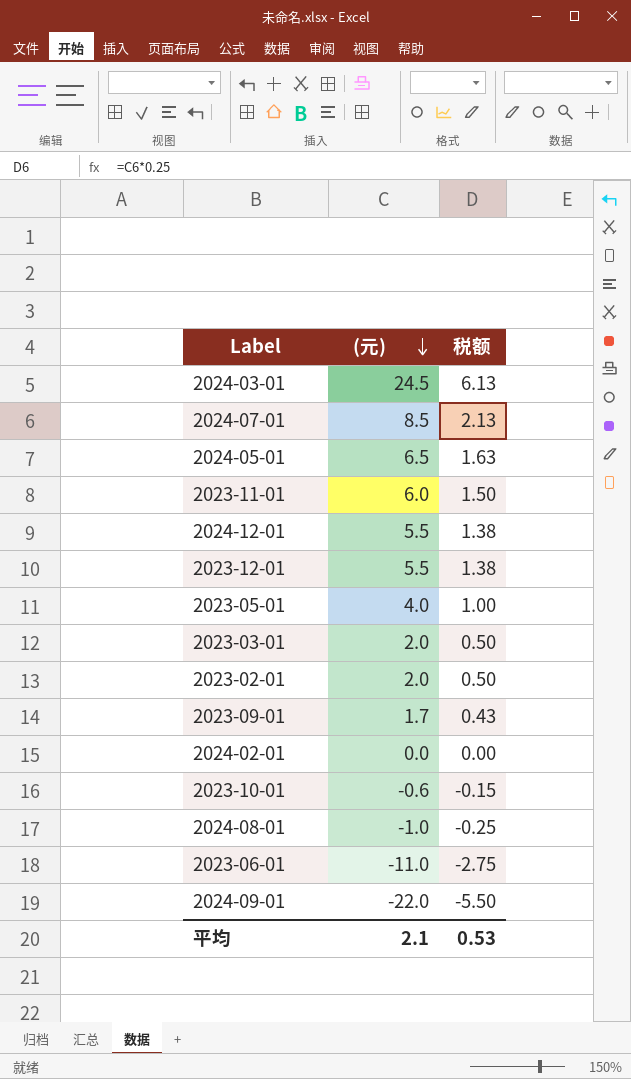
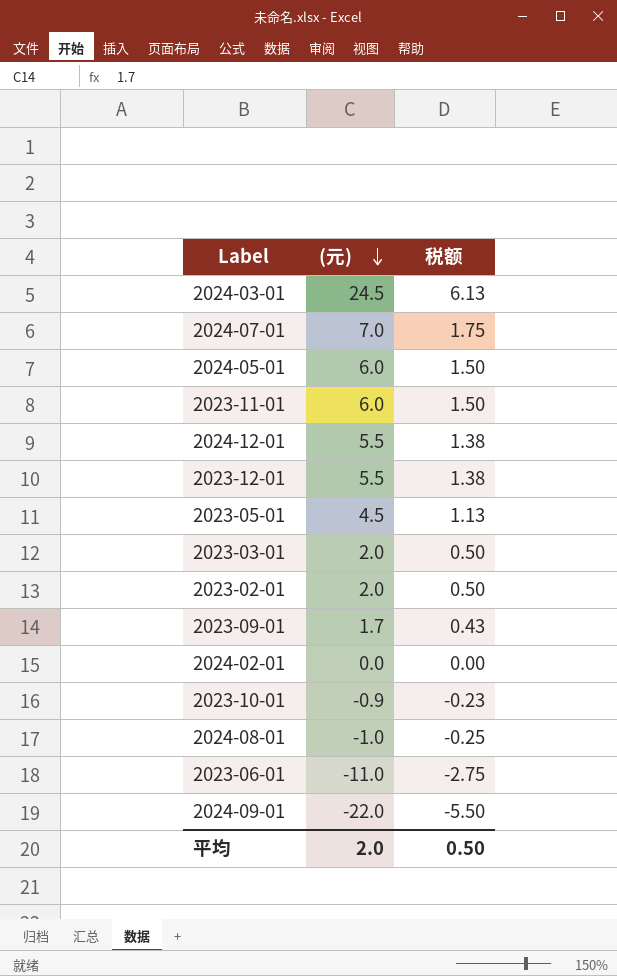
2024-07-01 | (元): 8.5 -> 7.0
2024-07-01 | 税额: 2.13 -> 1.75
2024-05-01 | (元): 6.5 -> 6.0
2024-05-01 | 税额: 1.63 -> 1.50
2023-05-01 | (元): 4.0 -> 4.5
2023-05-01 | 税额: 1.00 -> 1.13
2023-10-01 | (元): -0.6 -> -0.9
2023-10-01 | 税额: -0.15 -> -0.23
平均 | (元): 2.1 -> 2.0
平均 | 税额: 0.53 -> 0.50

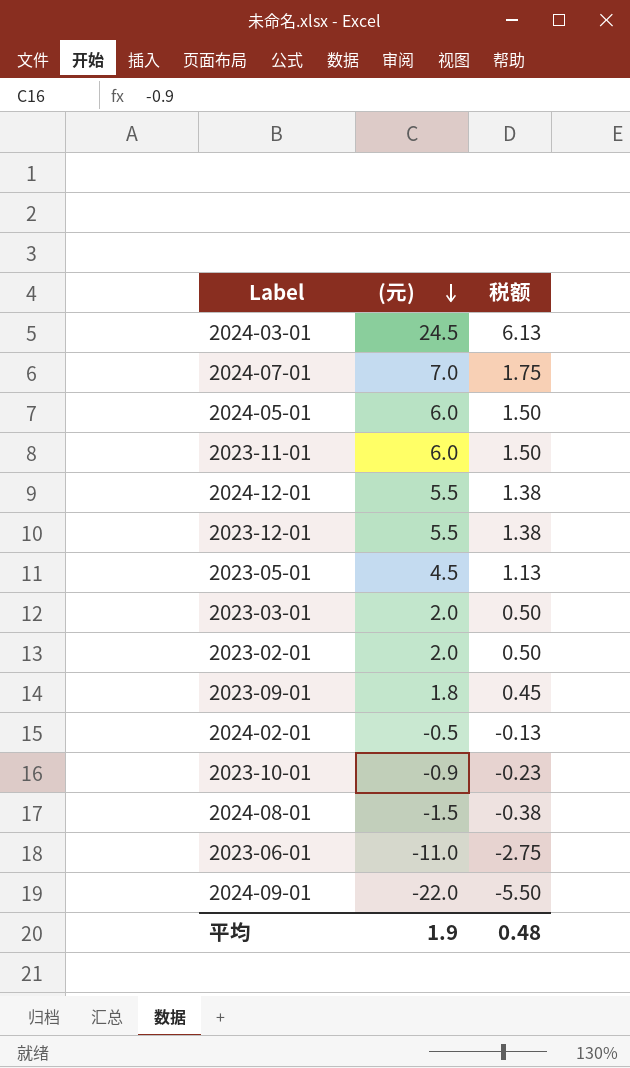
2023-09-01 | (元): 1.7 -> 1.8
2023-09-01 | 税额: 0.43 -> 0.45
2024-02-01 | (元): 0.0 -> -0.5
2024-02-01 | 税额: 0.00 -> -0.13
2024-08-01 | (元): -1.0 -> -1.5
2024-08-01 | 税额: -0.25 -> -0.38
平均 | (元): 2.0 -> 1.9
平均 | 税额: 0.50 -> 0.48

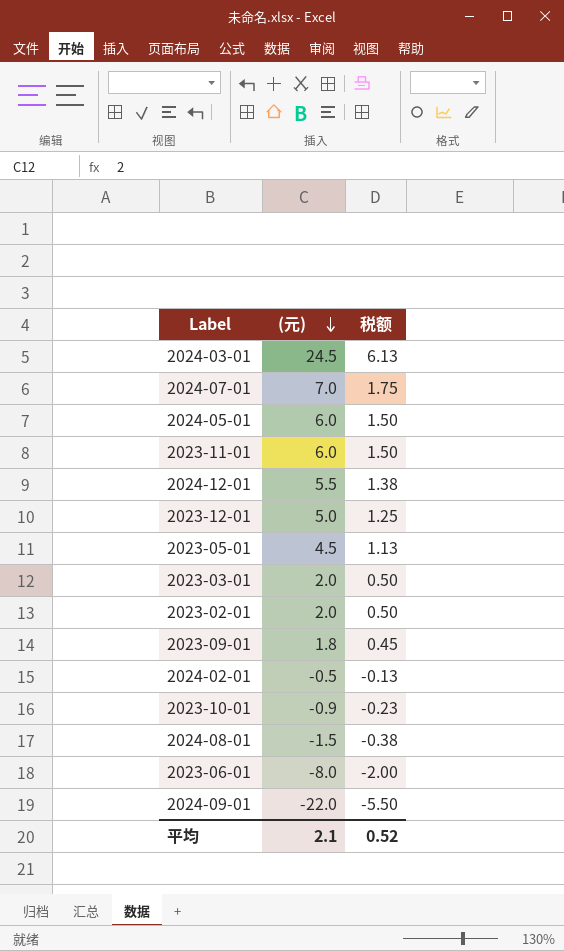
2023-12-01 | (元): 5.5 -> 5.0
2023-12-01 | 税额: 1.38 -> 1.25
2023-06-01 | (元): -11.0 -> -8.0
2023-06-01 | 税额: -2.75 -> -2.00
平均 | (元): 1.9 -> 2.1
平均 | 税额: 0.48 -> 0.52

